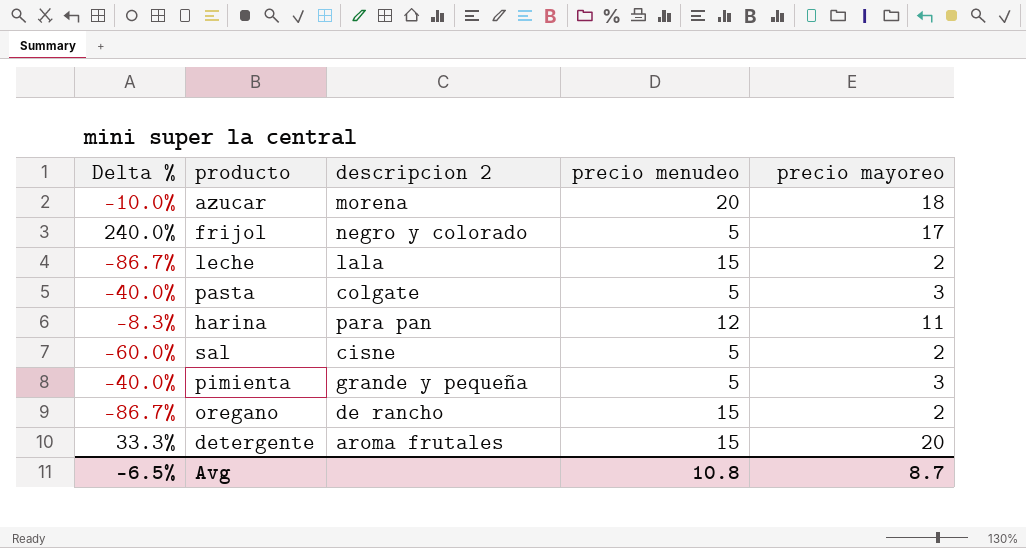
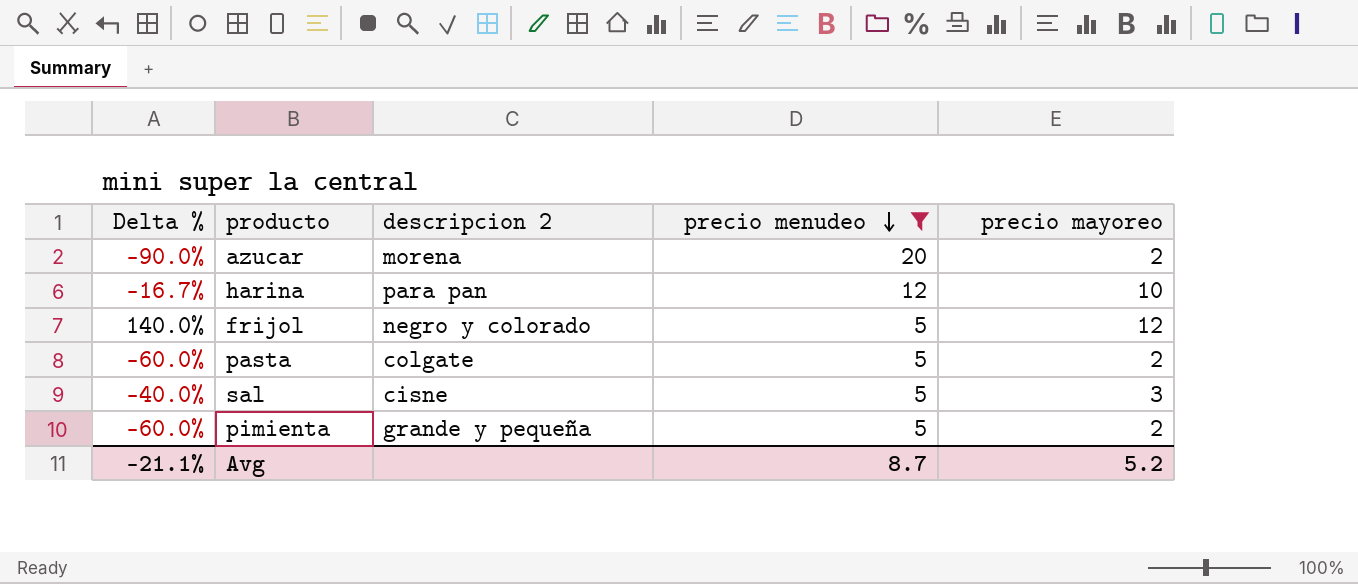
filter: none -> precio menudeo != 15
row order: none -> precio menudeo descending
azucar | Delta %: -10.0% -> -90.0%
azucar | precio mayoreo: 18 -> 2
harina | Delta %: -8.3% -> -16.7%
harina | precio mayoreo: 11 -> 10
frijol | Delta %: 240.0% -> 140.0%
frijol | precio mayoreo: 17 -> 12
pasta | Delta %: -40.0% -> -60.0%
pasta | precio mayoreo: 3 -> 2
sal | Delta %: -60.0% -> -40.0%
sal | precio mayoreo: 2 -> 3
pimienta | Delta %: -40.0% -> -60.0%
pimienta | precio mayoreo: 3 -> 2
Avg | Delta %: -6.5% -> -21.1%
Avg | precio menudeo: 10.8 -> 8.7
Avg | precio mayoreo: 8.7 -> 5.2

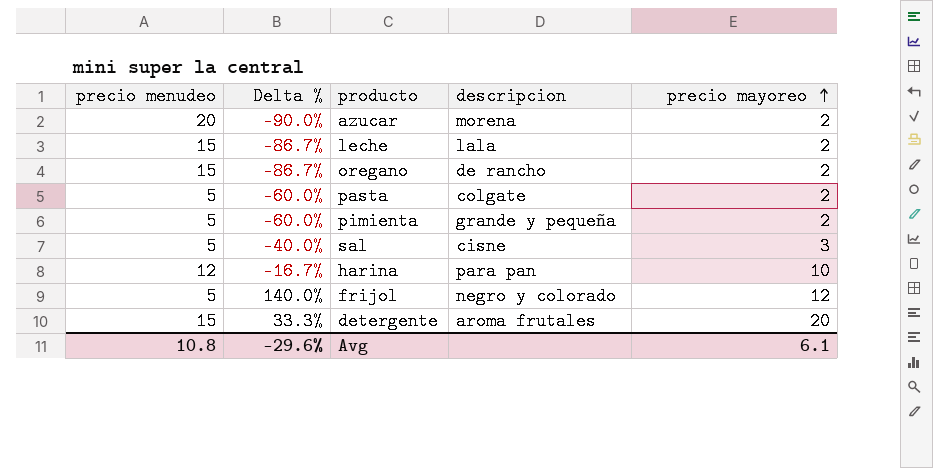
filter: precio menudeo != 15 -> none
row order: precio menudeo descending -> precio mayoreo ascending
column precio menudeo | position: 4 -> 1
column name: descripcion 2 -> descripcion
Avg | precio menudeo: 8.7 -> 10.8
Avg | Delta %: -21.1% -> -29.6%
Avg | precio mayoreo: 5.2 -> 6.1

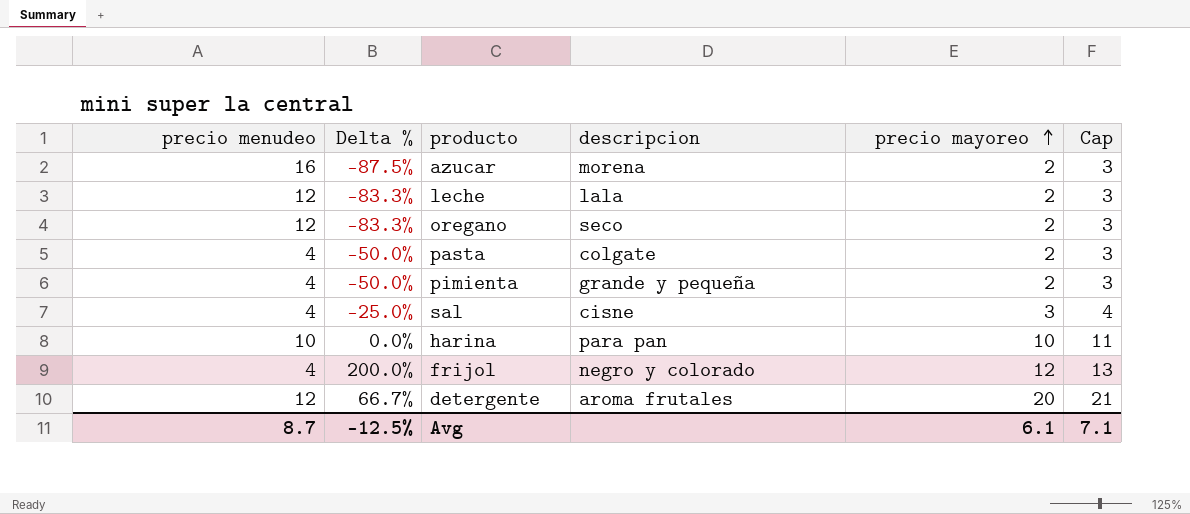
column Cap | formula: none -> [precio mayoreo] + 1
azucar | precio menudeo: 20 -> 16
azucar | Delta %: -90.0% -> -87.5%
leche | precio menudeo: 15 -> 12
leche | Delta %: -86.7% -> -83.3%
oregano | precio menudeo: 15 -> 12
oregano | Delta %: -86.7% -> -83.3%
oregano | descripcion: de rancho -> seco
pasta | precio menudeo: 5 -> 4
pasta | Delta %: -60.0% -> -50.0%
pimienta | precio menudeo: 5 -> 4
pimienta | Delta %: -60.0% -> -50.0%
sal | precio menudeo: 5 -> 4
sal | Delta %: -40.0% -> -25.0%
harina | precio menudeo: 12 -> 10
harina | Delta %: -16.7% -> 0.0%
frijol | precio menudeo: 5 -> 4
frijol | Delta %: 140.0% -> 200.0%
detergente | precio menudeo: 15 -> 12
detergente | Delta %: 33.3% -> 66.7%
Avg | precio menudeo: 10.8 -> 8.7
Avg | Delta %: -29.6% -> -12.5%

